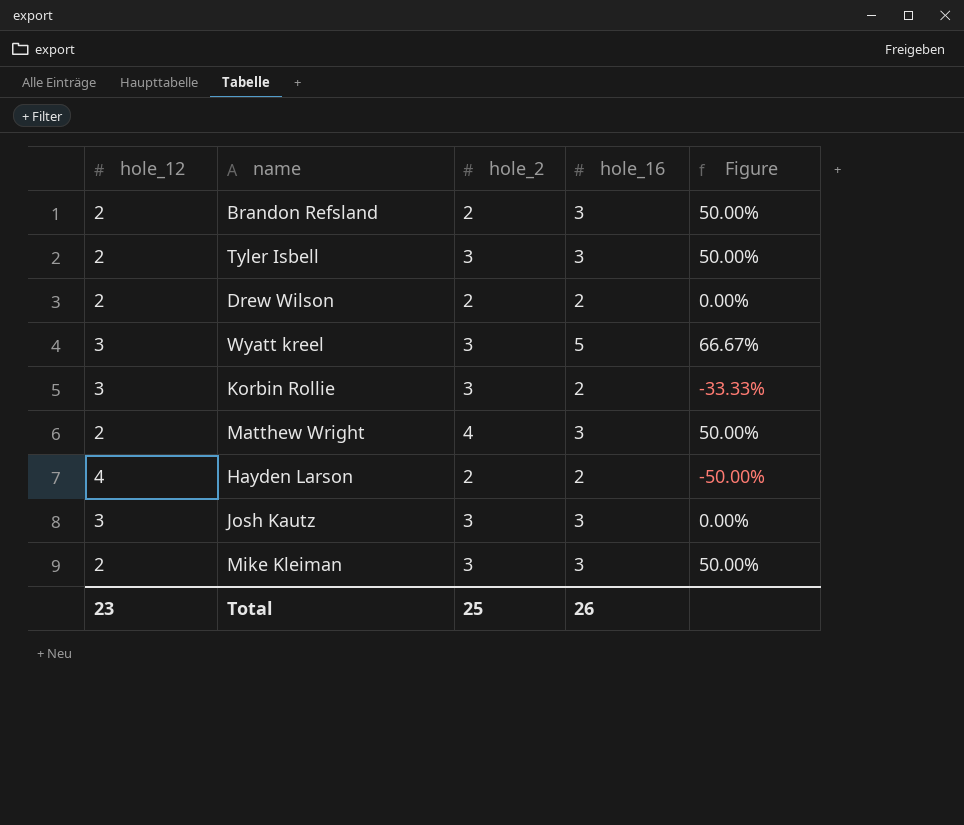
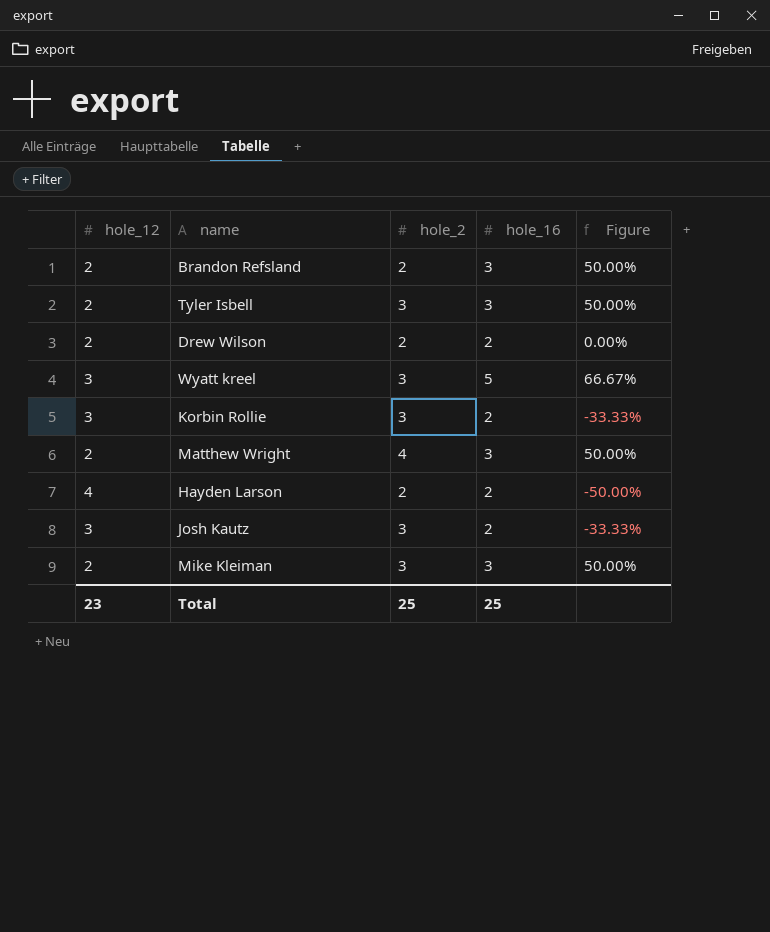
Josh Kautz | hole_16: 3 -> 2
Josh Kautz | Figure: 0.00% -> -33.33%
Total | hole_16: 26 -> 25

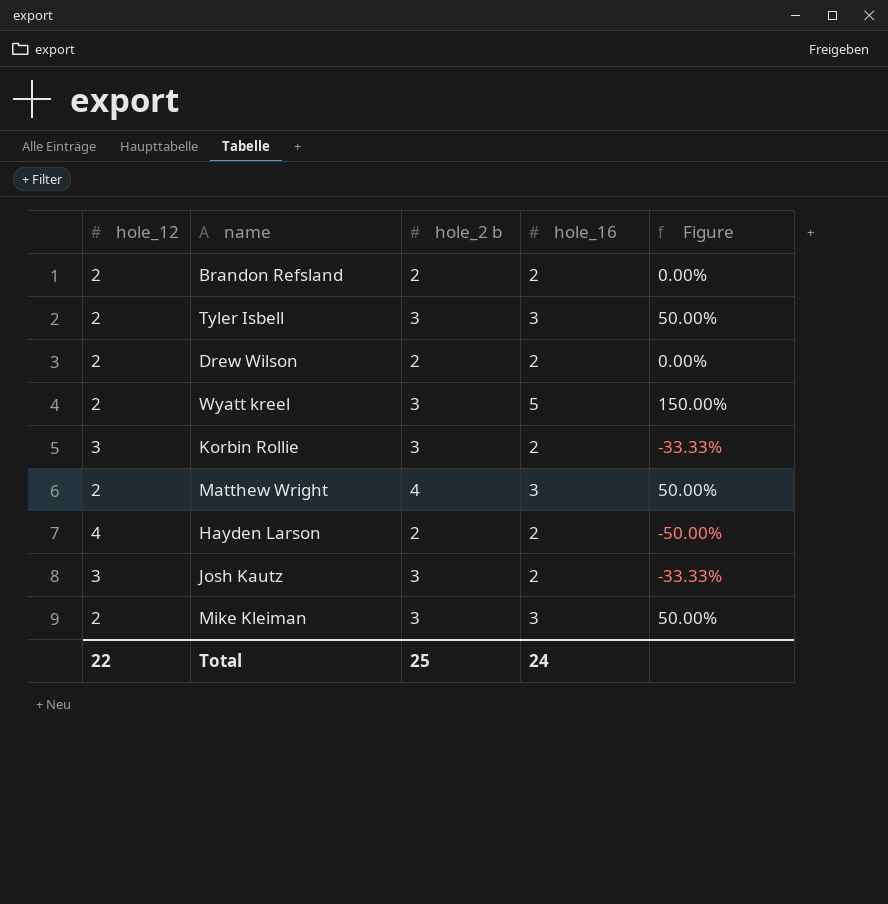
column name: hole_2 -> hole_2 b
Brandon Refsland | hole_16: 3 -> 2
Brandon Refsland | Figure: 50.00% -> 0.00%
Wyatt kreel | hole_12: 3 -> 2
Wyatt kreel | Figure: 66.67% -> 150.00%
Total | hole_12: 23 -> 22
Total | hole_16: 25 -> 24

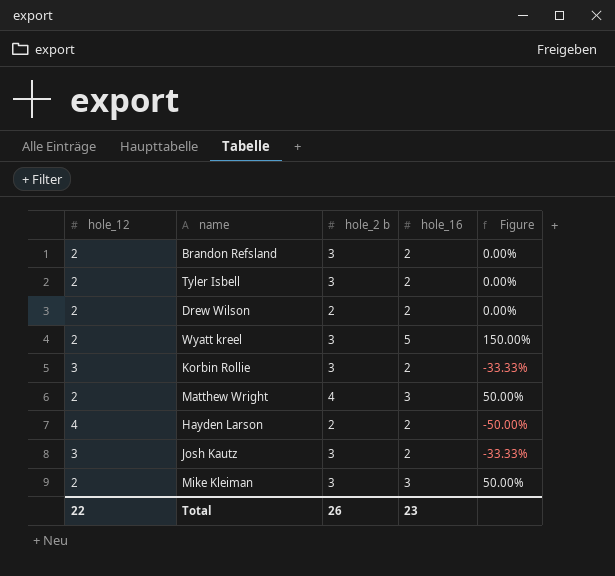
Brandon Refsland | hole_2 b: 2 -> 3
Tyler Isbell | hole_16: 3 -> 2
Tyler Isbell | Figure: 50.00% -> 0.00%
Total | hole_2 b: 25 -> 26
Total | hole_16: 24 -> 23

